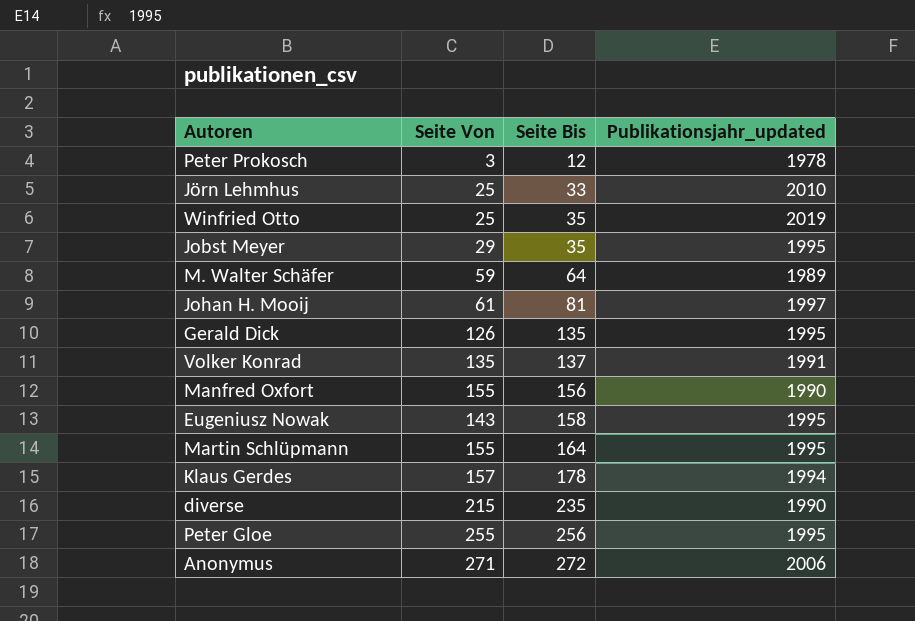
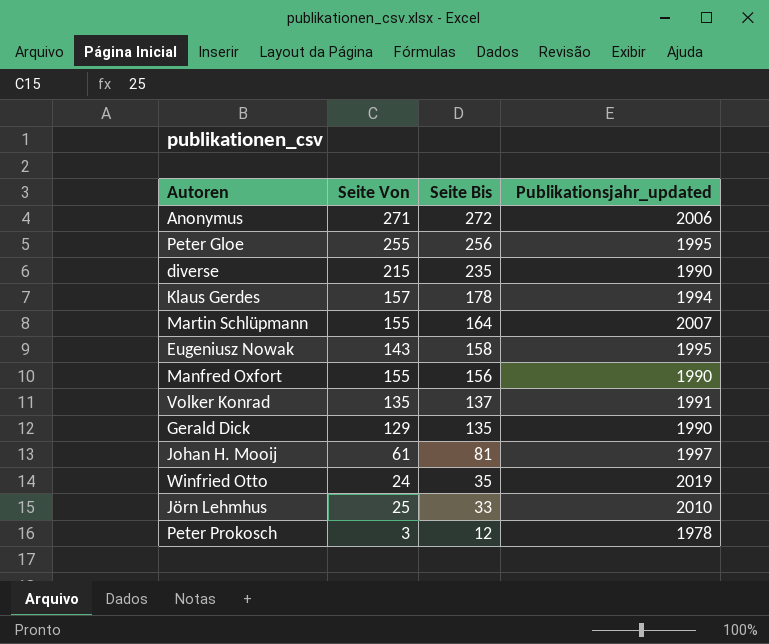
row order: Seite Bis ascending -> Seite Bis descending
row Jobst Meyer: 29 | 35 | 1995 -> none
row M. Walter Schäfer: 59 | 64 | 1989 -> none
Martin Schlüpmann | Publikationsjahr_updated: 1995 -> 2007
Gerald Dick | Seite Von: 126 -> 129
Gerald Dick | Publikationsjahr_updated: 1995 -> 1990
Winfried Otto | Seite Von: 25 -> 24

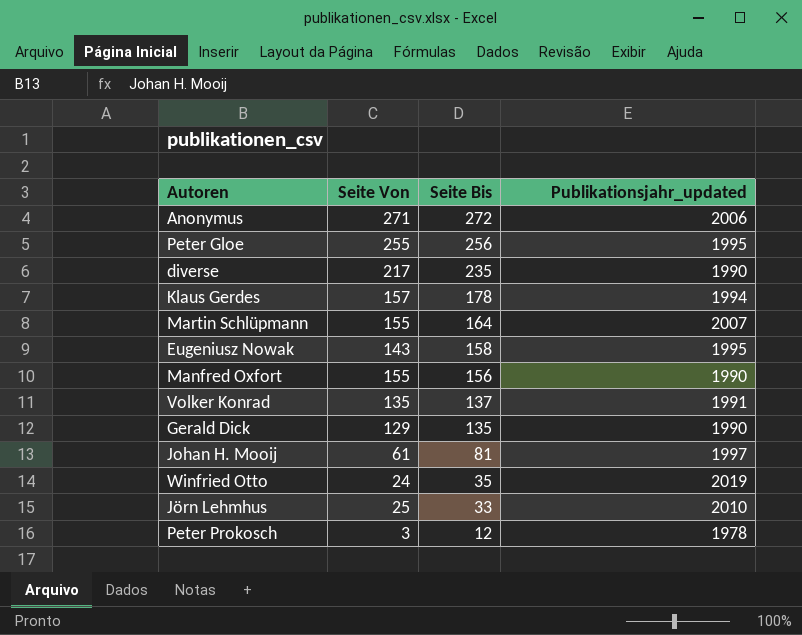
diverse | Seite Von: 215 -> 217

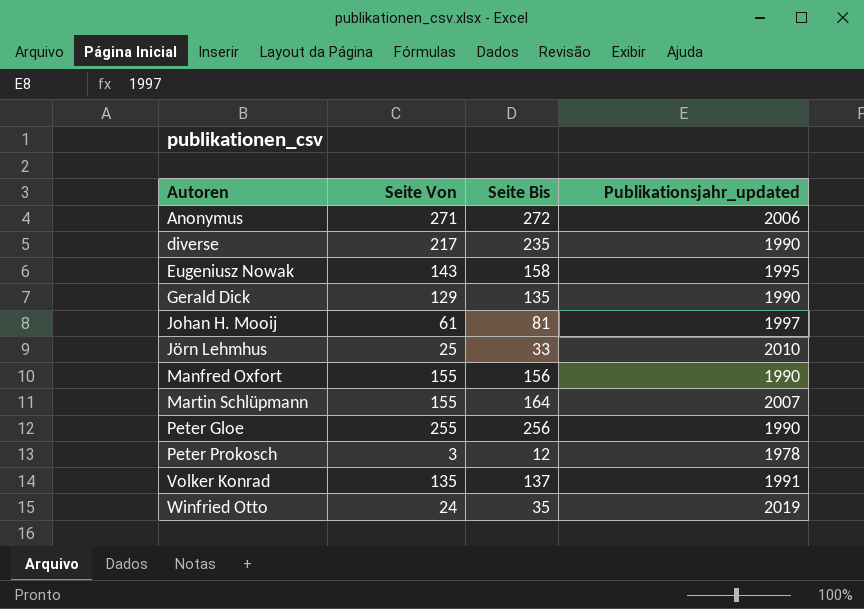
row order: Seite Bis descending -> Autoren ascending
row Klaus Gerdes: 157 | 178 | 1994 -> none
Peter Gloe | Publikationsjahr_updated: 1995 -> 1990

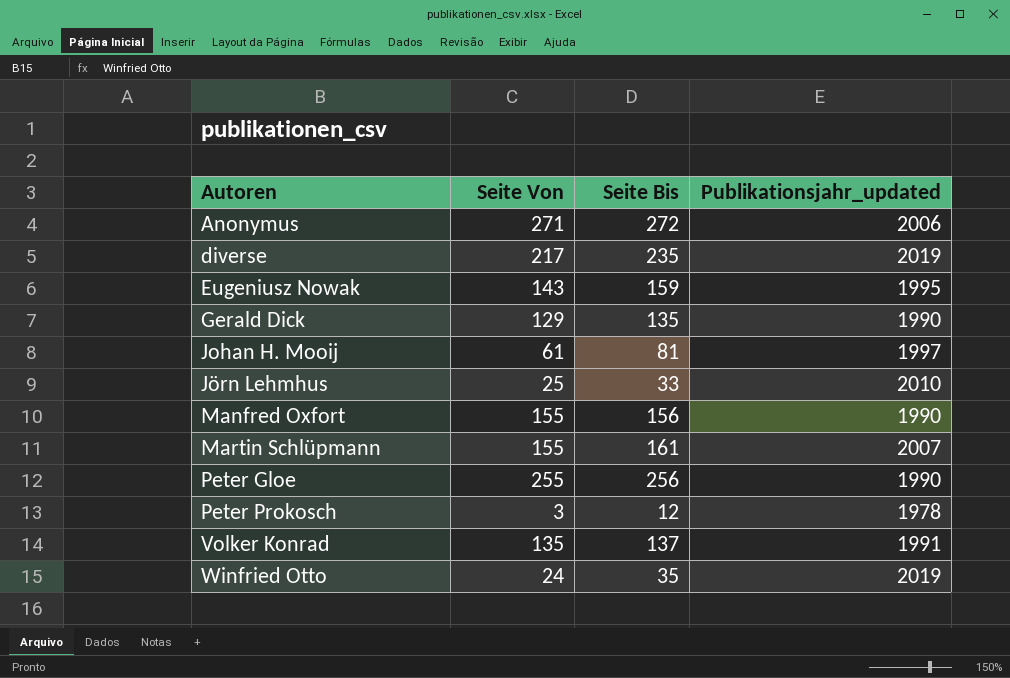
diverse | Publikationsjahr_updated: 1990 -> 2019
Eugeniusz Nowak | Seite Bis: 158 -> 159
Martin Schlüpmann | Seite Bis: 164 -> 161

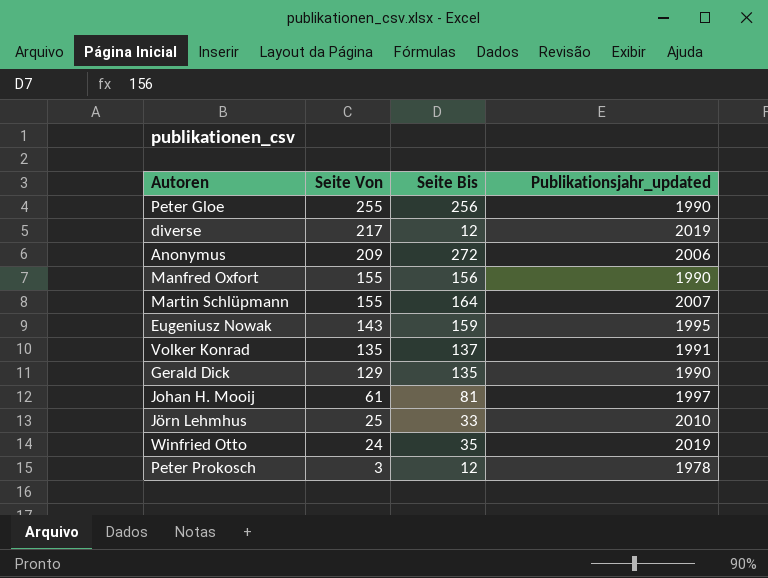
row order: Autoren ascending -> Seite Von descending
diverse | Seite Bis: 235 -> 12
Anonymus | Seite Von: 271 -> 209
Martin Schlüpmann | Seite Bis: 161 -> 164

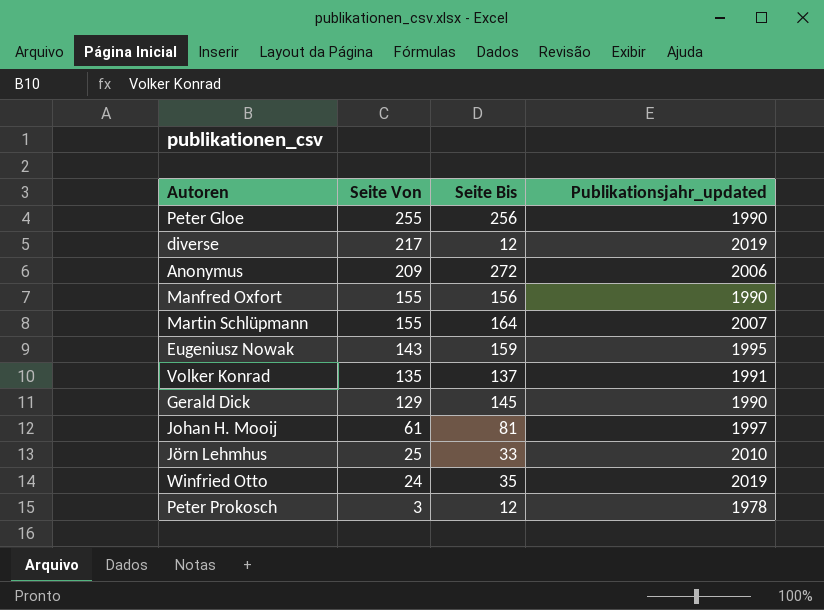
Gerald Dick | Seite Bis: 135 -> 145

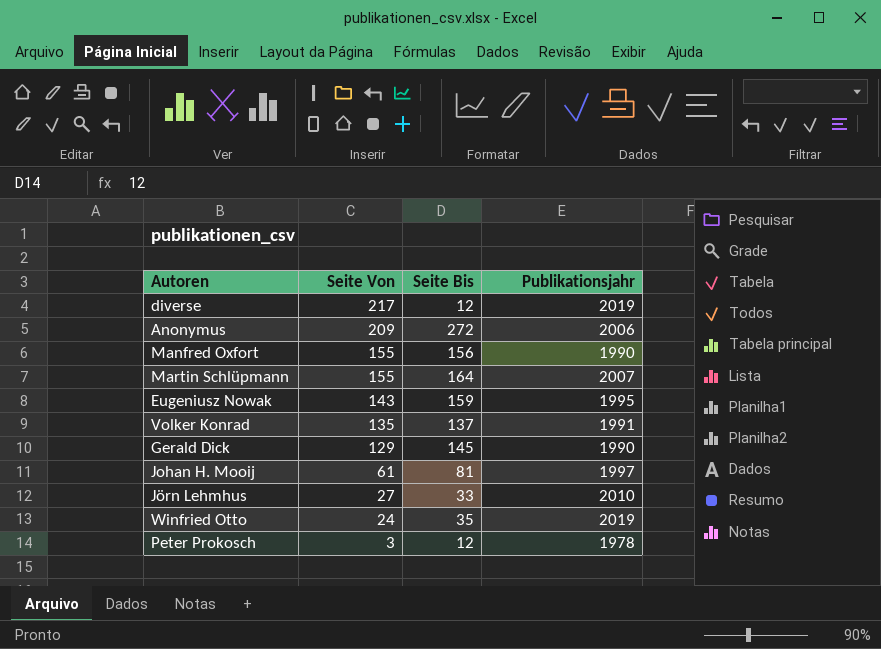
column name: Publikationsjahr_updated -> Publikationsjahr
row Peter Gloe: 255 | 256 | 1990 -> none
Jörn Lehmhus | Seite Von: 25 -> 27

